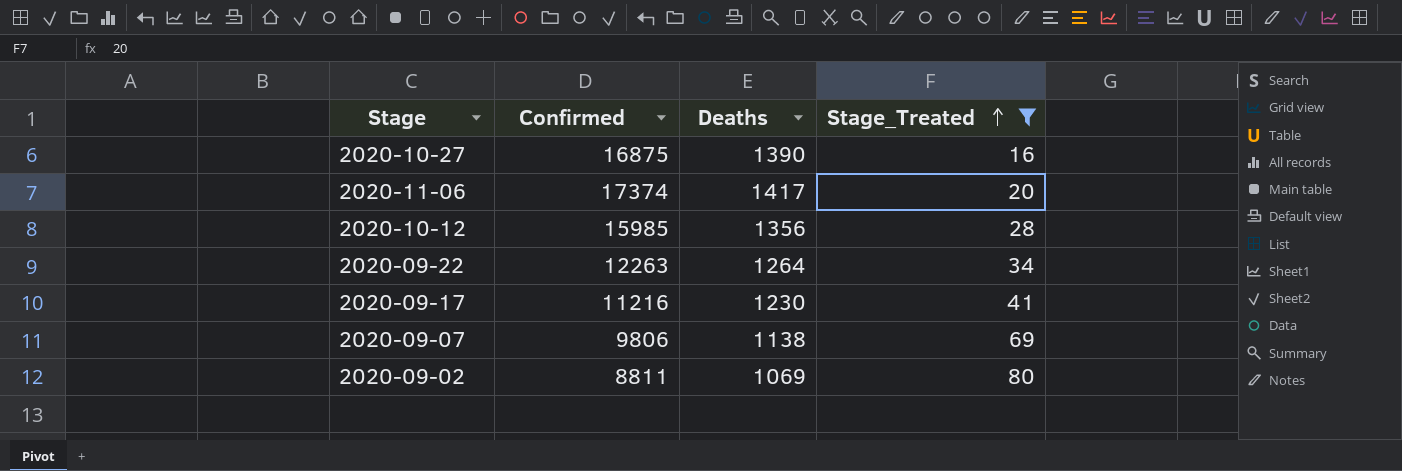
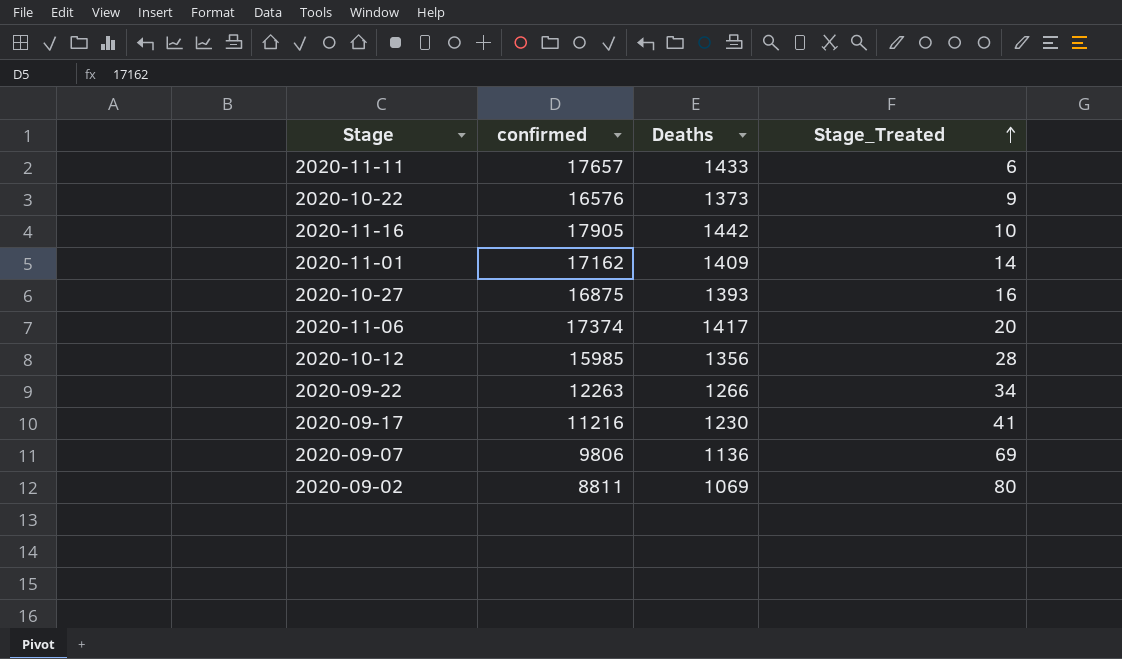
filter: Stage_Treated >= 16 -> none
column name: Confirmed -> confirmed
2020-10-27 | Deaths: 1390 -> 1393
2020-09-22 | Deaths: 1264 -> 1266
2020-09-07 | Deaths: 1138 -> 1136

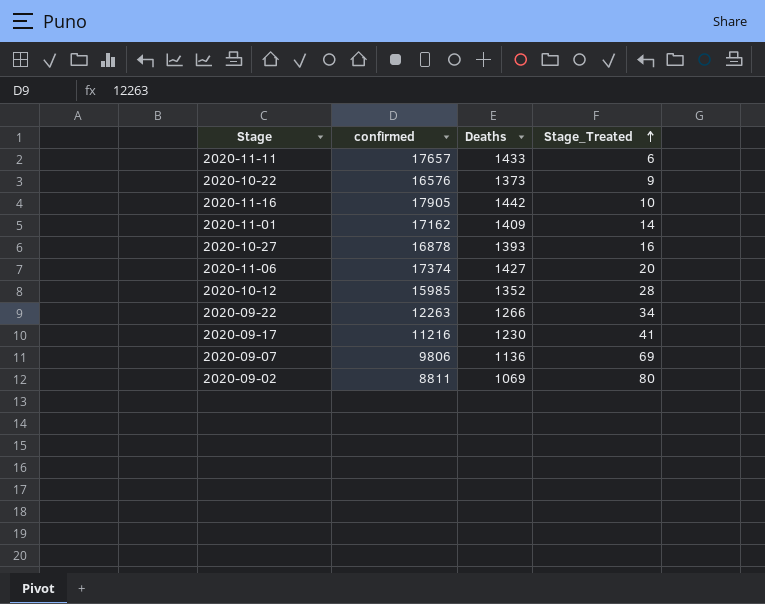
2020-10-27 | confirmed: 16875 -> 16878
2020-11-06 | Deaths: 1417 -> 1427
2020-10-12 | Deaths: 1356 -> 1352

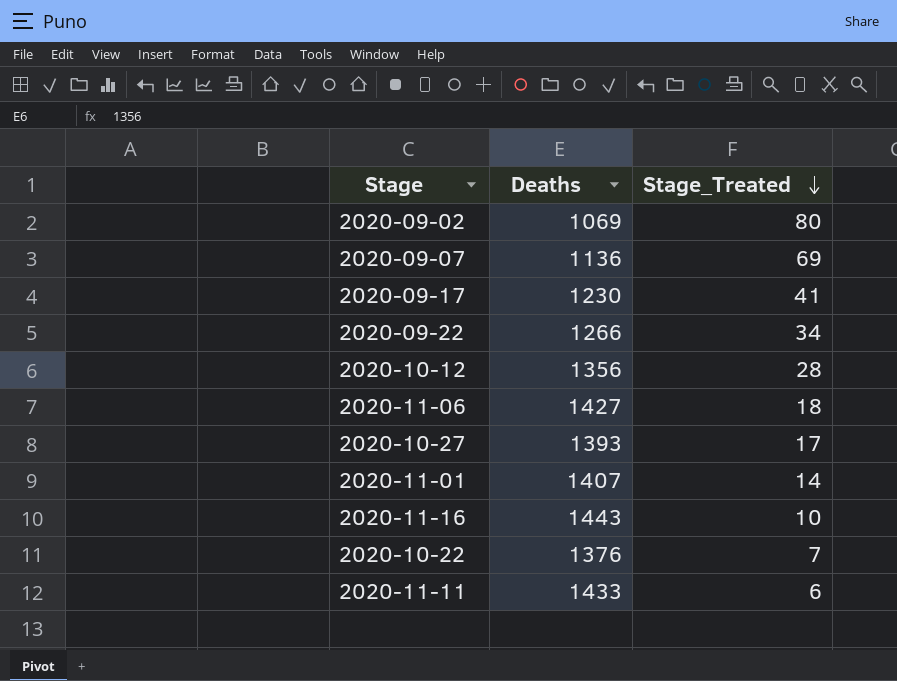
row order: Stage_Treated ascending -> Stage_Treated descending
column confirmed | position: 2 -> none
2020-10-12 | Deaths: 1352 -> 1356
2020-11-06 | Stage_Treated: 20 -> 18
2020-10-27 | Stage_Treated: 16 -> 17
2020-11-01 | Deaths: 1409 -> 1407
2020-11-16 | Deaths: 1442 -> 1443
2020-10-22 | Deaths: 1373 -> 1376
2020-10-22 | Stage_Treated: 9 -> 7

